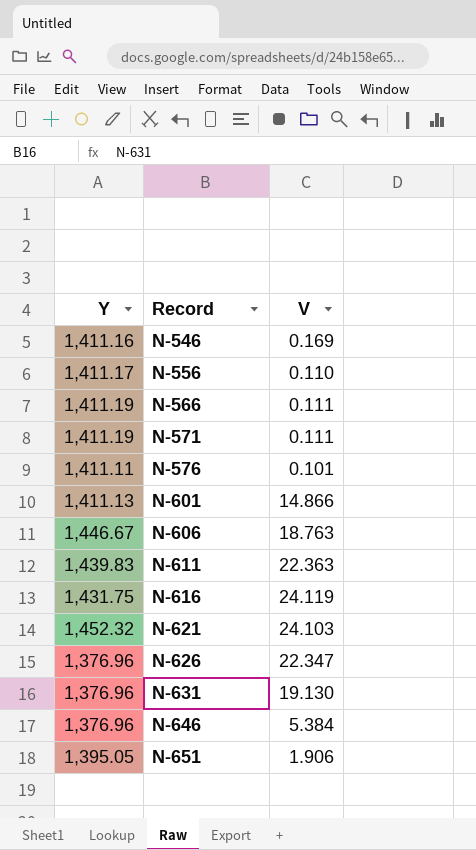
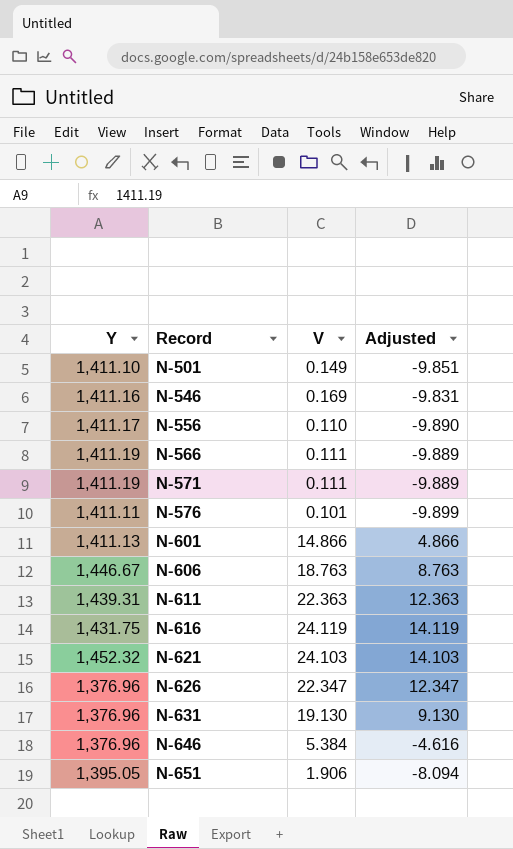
column Adjusted | formula: none -> [V] - 10
row N-501: none -> 1,411.10 | 0.149 | -9.851
N-611 | Y: 1,439.83 -> 1,439.31

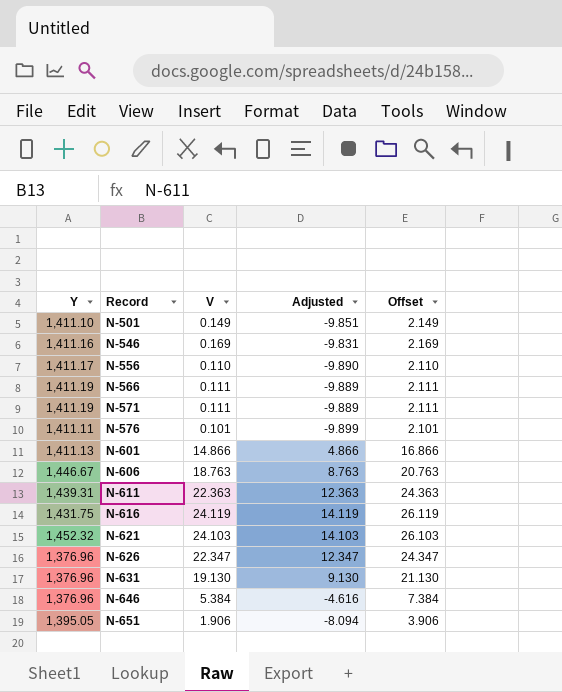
column Offset | formula: none -> [V] + 2

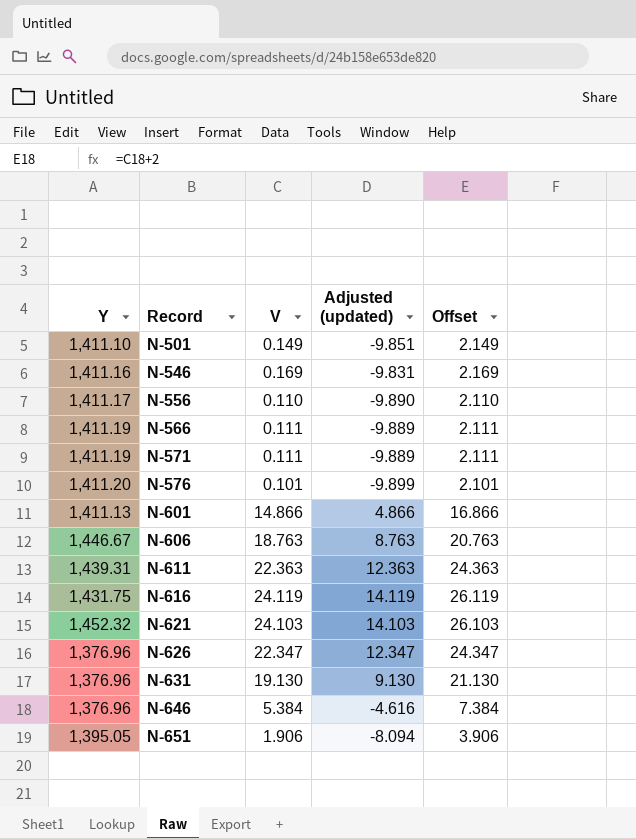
column name: Adjusted -> Adjusted (updated)
N-576 | Y: 1,411.11 -> 1,411.20

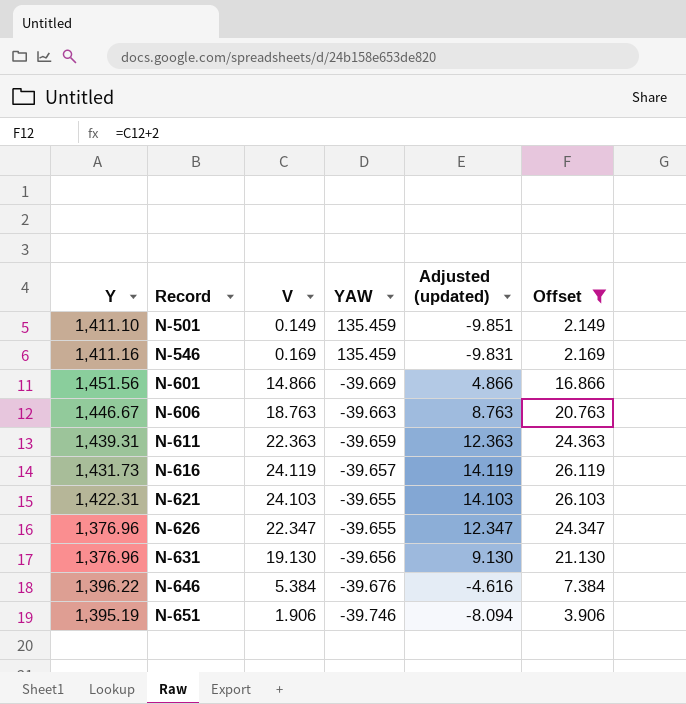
filter: none -> Offset >= 2.149
column YAW | position: none -> 4
N-601 | Y: 1,411.13 -> 1,451.56
N-616 | Y: 1,431.75 -> 1,431.73
N-621 | Y: 1,452.32 -> 1,422.31
N-646 | Y: 1,376.96 -> 1,396.22
N-651 | Y: 1,395.05 -> 1,395.19

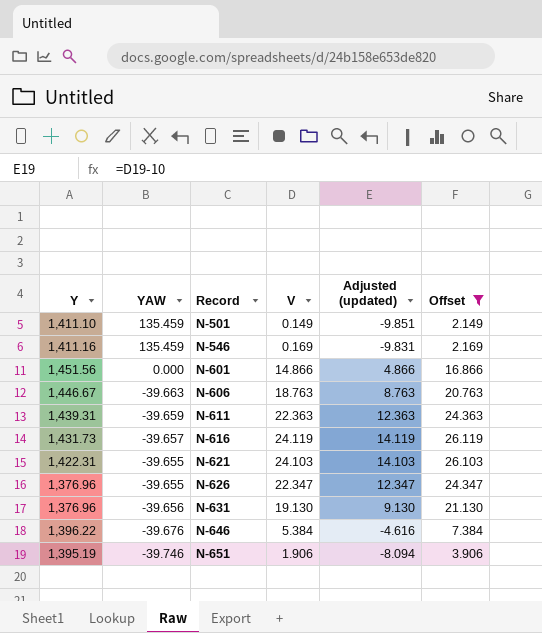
column YAW | position: 4 -> 2
N-601 | YAW: -39.669 -> 0.000

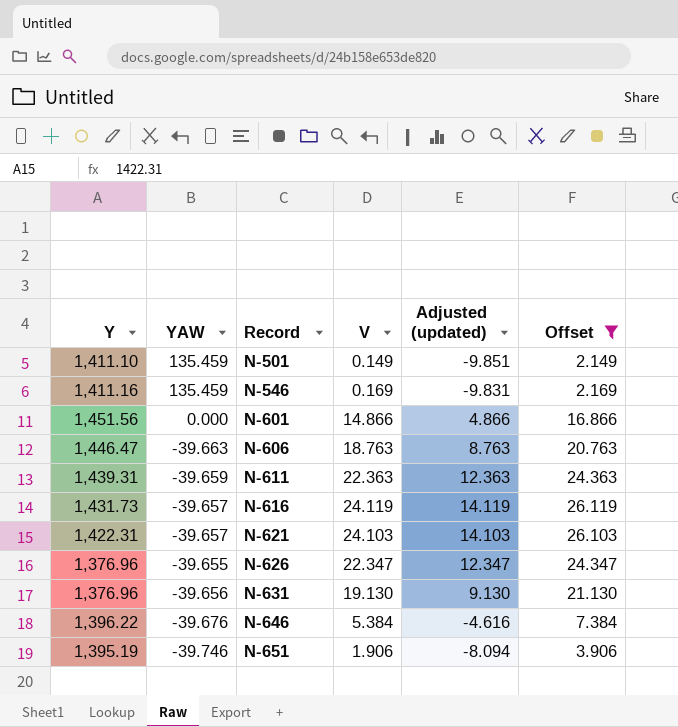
N-606 | Y: 1,446.67 -> 1,446.47
N-621 | YAW: -39.655 -> -39.657

